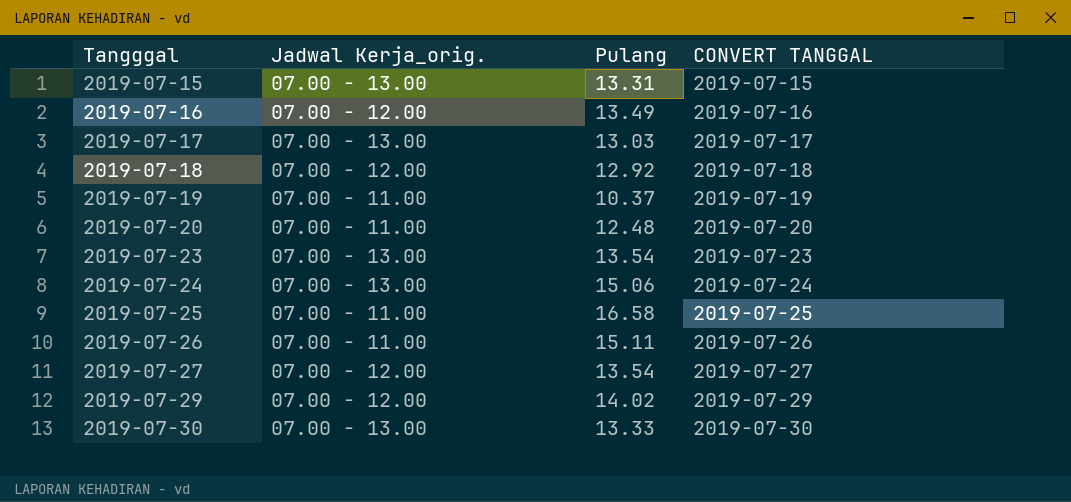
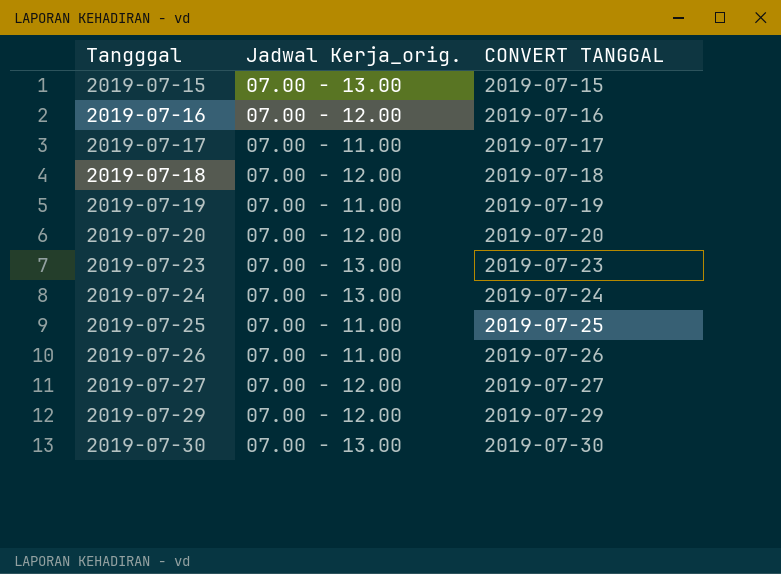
column Pulang | position: 3 -> none
2019-07-17 | Jadwal Kerja_orig.: 07.00 - 13.00 -> 07.00 - 11.00
2019-07-20 | Jadwal Kerja_orig.: 07.00 - 11.00 -> 07.00 - 12.00

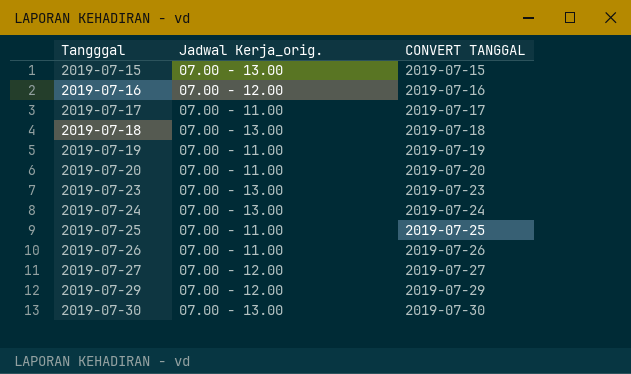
2019-07-18 | Jadwal Kerja_orig.: 07.00 - 12.00 -> 07.00 - 13.00
2019-07-20 | Jadwal Kerja_orig.: 07.00 - 12.00 -> 07.00 - 11.00

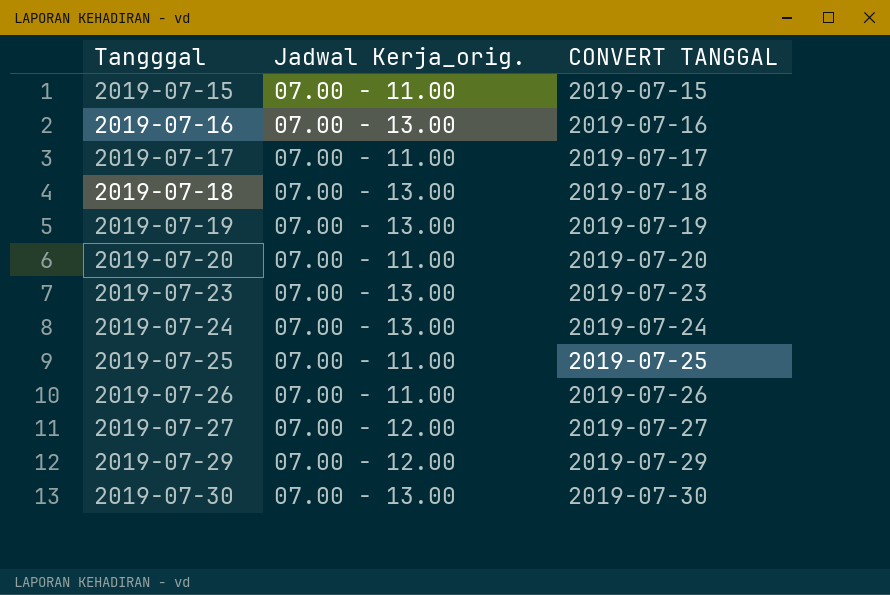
2019-07-15 | Jadwal Kerja_orig.: 07.00 - 13.00 -> 07.00 - 11.00
2019-07-16 | Jadwal Kerja_orig.: 07.00 - 12.00 -> 07.00 - 13.00
2019-07-19 | Jadwal Kerja_orig.: 07.00 - 11.00 -> 07.00 - 13.00

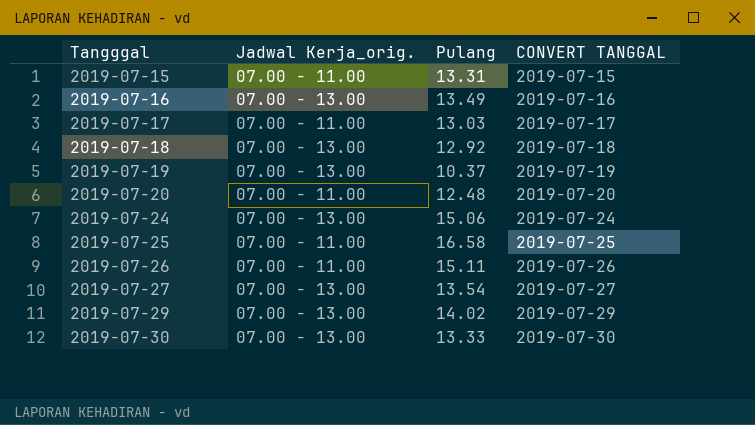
column Pulang | position: none -> 3
row 2019-07-23: 07.00 - 13.00 | 2019-07-23 -> none
2019-07-27 | Jadwal Kerja_orig.: 07.00 - 12.00 -> 07.00 - 13.00
2019-07-29 | Jadwal Kerja_orig.: 07.00 - 12.00 -> 07.00 - 13.00

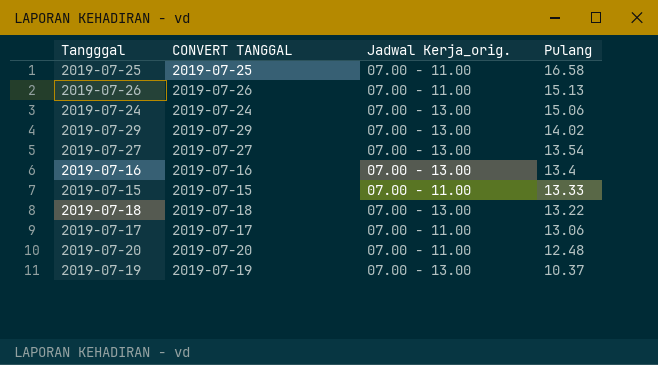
row order: Tangggal ascending -> Pulang descending
column CONVERT TANGGAL | position: 4 -> 2
row 2019-07-30: 07.00 - 13.00 | 13.33 | 2019-07-30 -> none
2019-07-26 | Pulang: 15.11 -> 15.13
2019-07-16 | Pulang: 13.49 -> 13.4
2019-07-15 | Pulang: 13.31 -> 13.33
2019-07-18 | Pulang: 12.92 -> 13.22
2019-07-17 | Pulang: 13.03 -> 13.06

